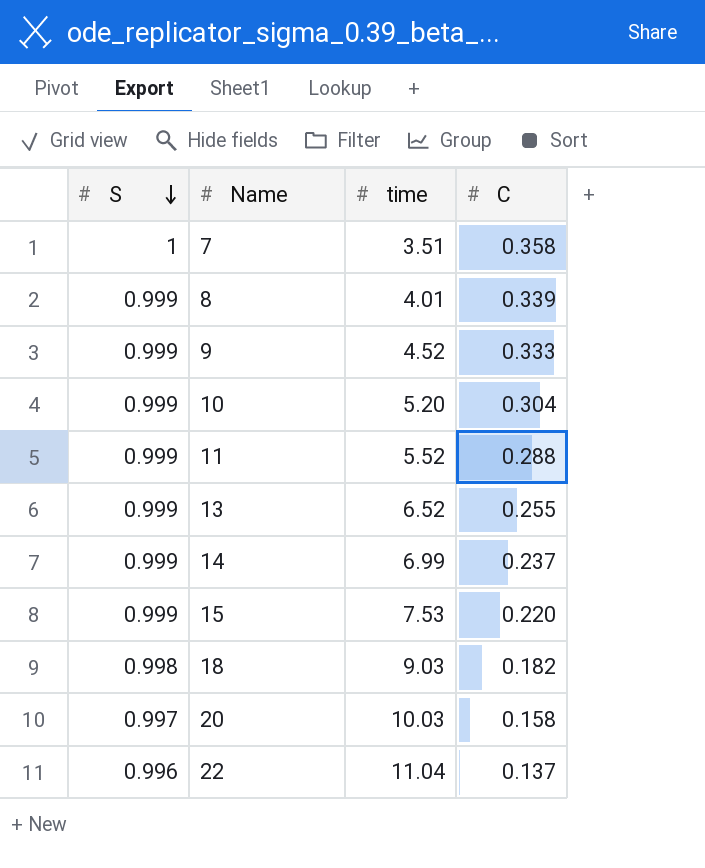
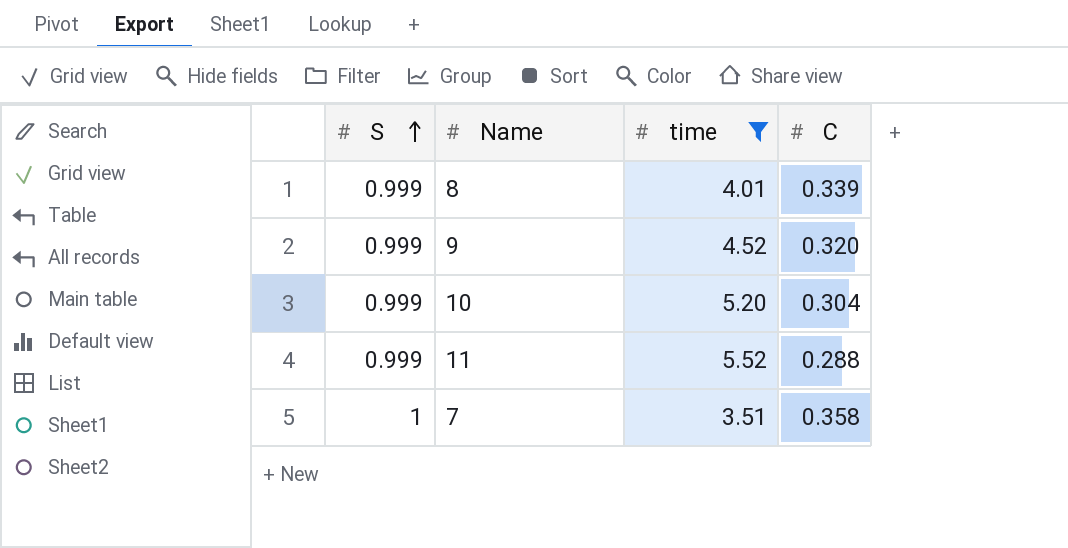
filter: none -> time <= 5.52
row order: S descending -> S ascending
9 | C: 0.333 -> 0.320

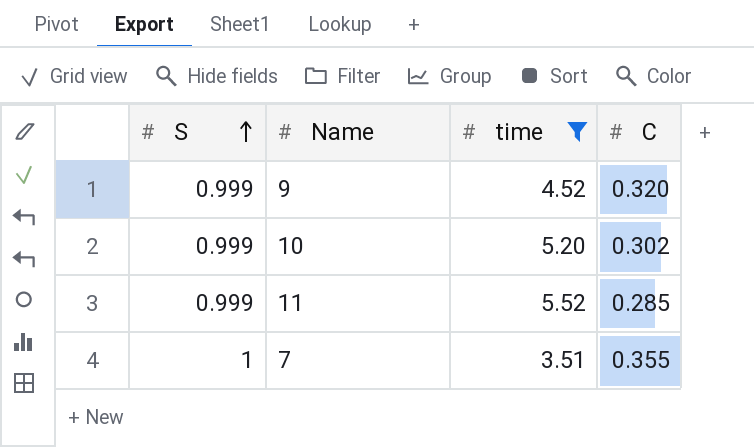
row 8: 0.999 | 4.01 | 0.339 -> none
10 | C: 0.304 -> 0.302
11 | C: 0.288 -> 0.285
7 | C: 0.358 -> 0.355

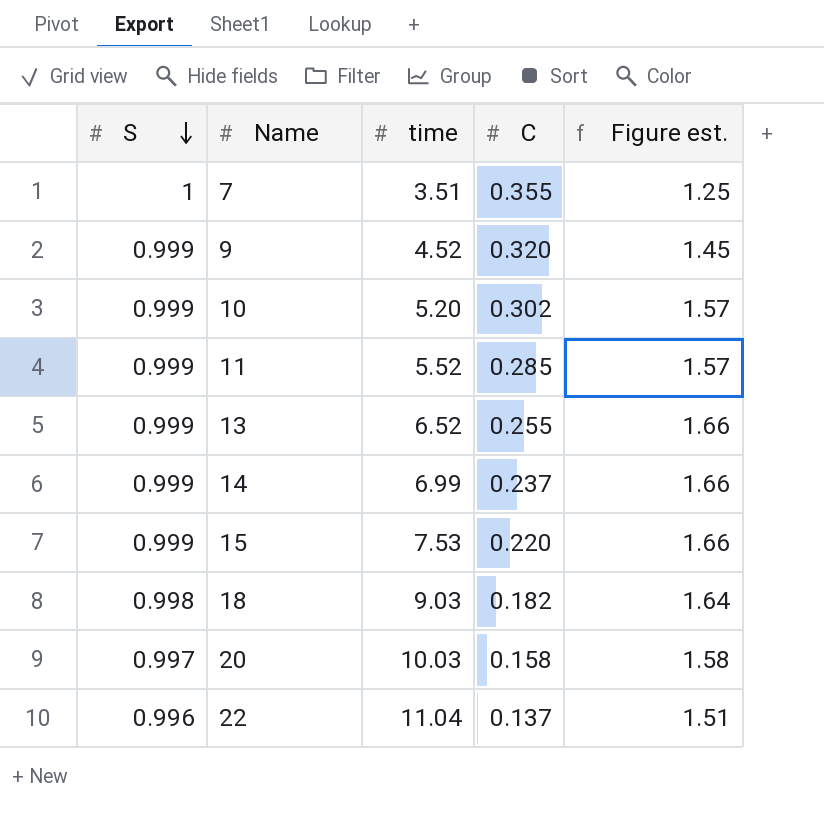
filter: time <= 5.52 -> none
row order: S ascending -> S descending
column Figure est. | formula: none -> [time] * [C]

